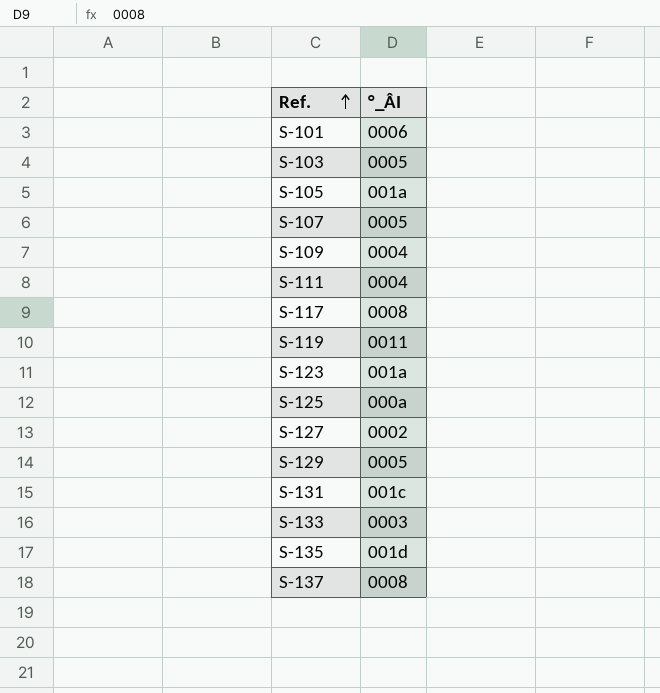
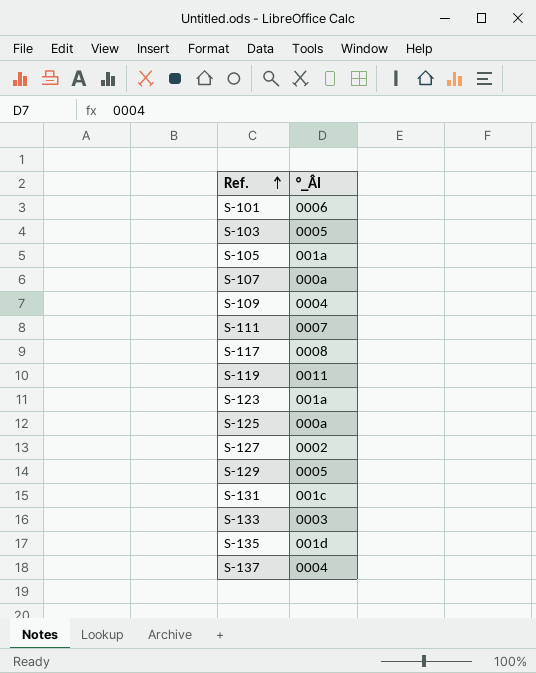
S-107 | °_ÂI: 0005 -> 000a
S-111 | °_ÂI: 0004 -> 0007
S-137 | °_ÂI: 0008 -> 0004

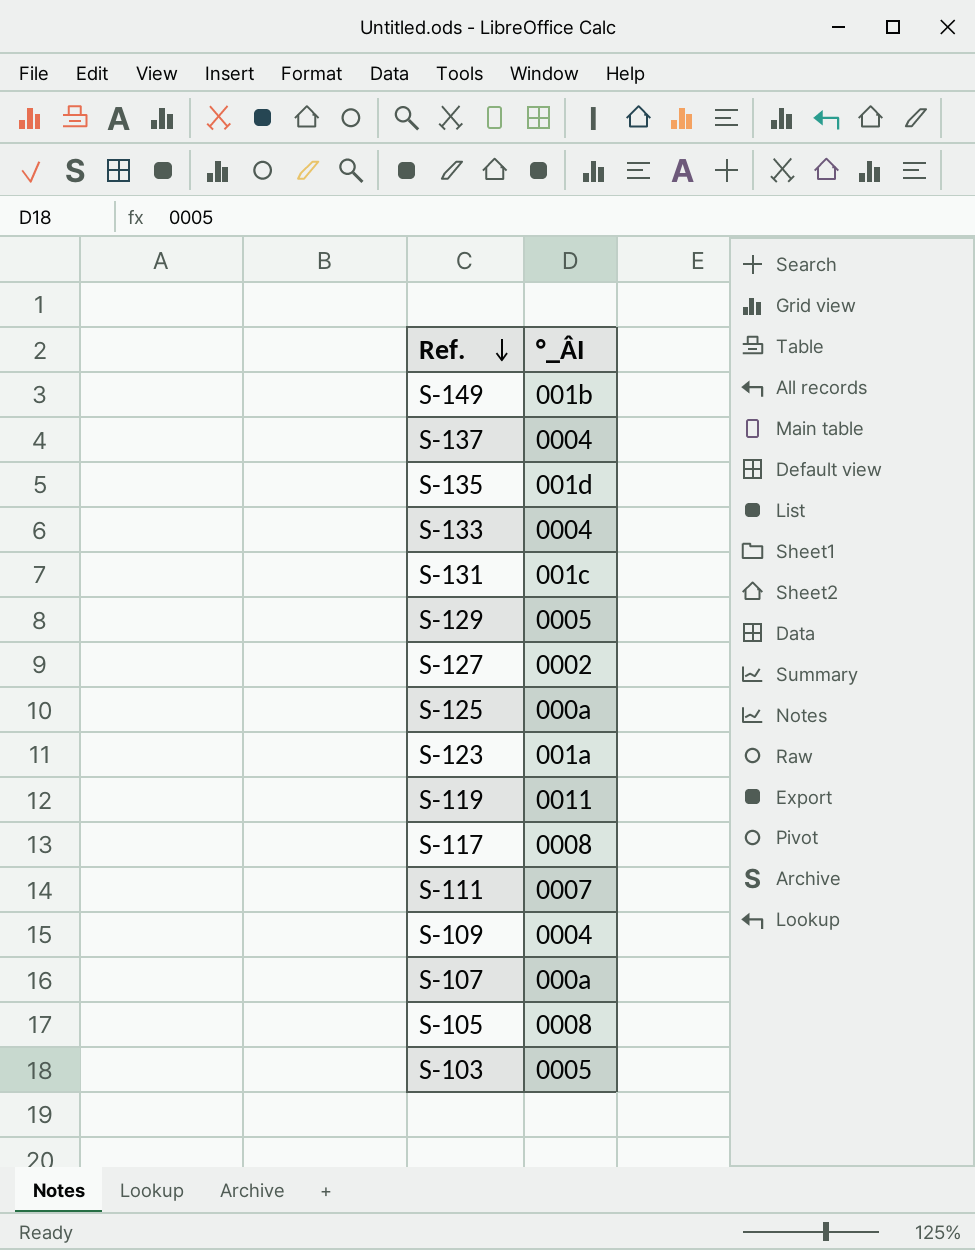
row order: Ref. ascending -> Ref. descending
row S-101: 0006 -> none
row S-149: none -> 001b
S-133 | °_ÂI: 0003 -> 0004
S-105 | °_ÂI: 001a -> 0008

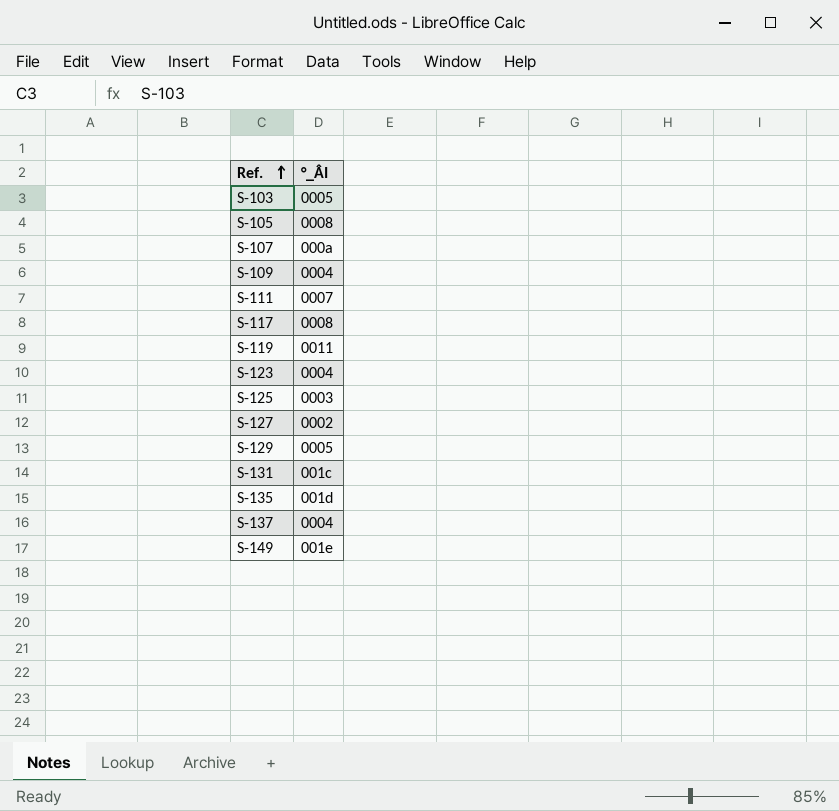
row order: Ref. descending -> Ref. ascending
row S-133: 0004 -> none
S-123 | °_ÂI: 001a -> 0004
S-125 | °_ÂI: 000a -> 0003
S-149 | °_ÂI: 001b -> 001e

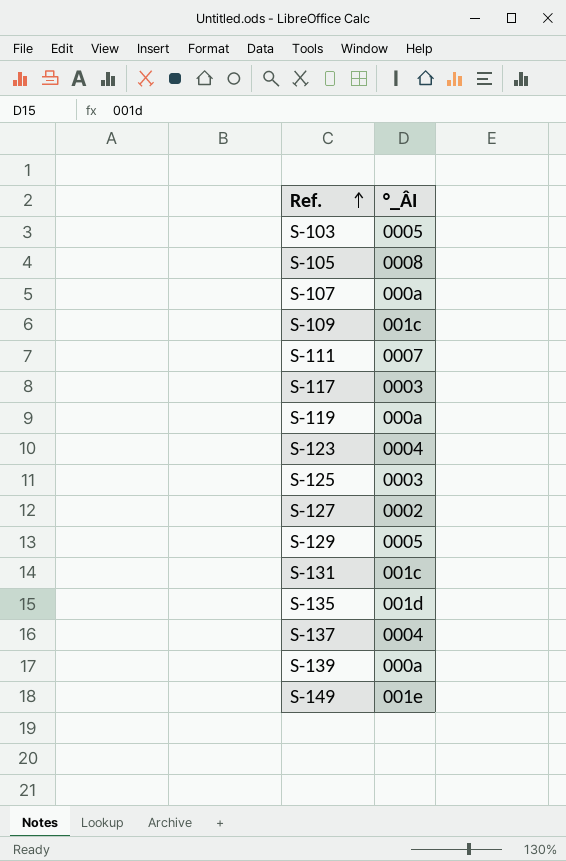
S-109 | °_ÂI: 0004 -> 001c
S-117 | °_ÂI: 0008 -> 0003
S-119 | °_ÂI: 0011 -> 000a
row S-139: none -> 000a

